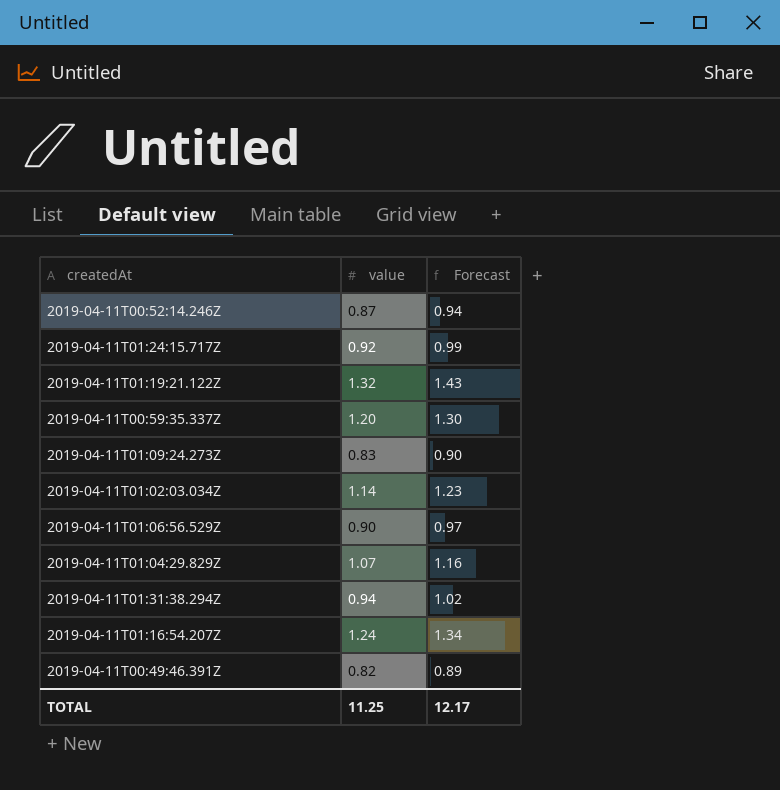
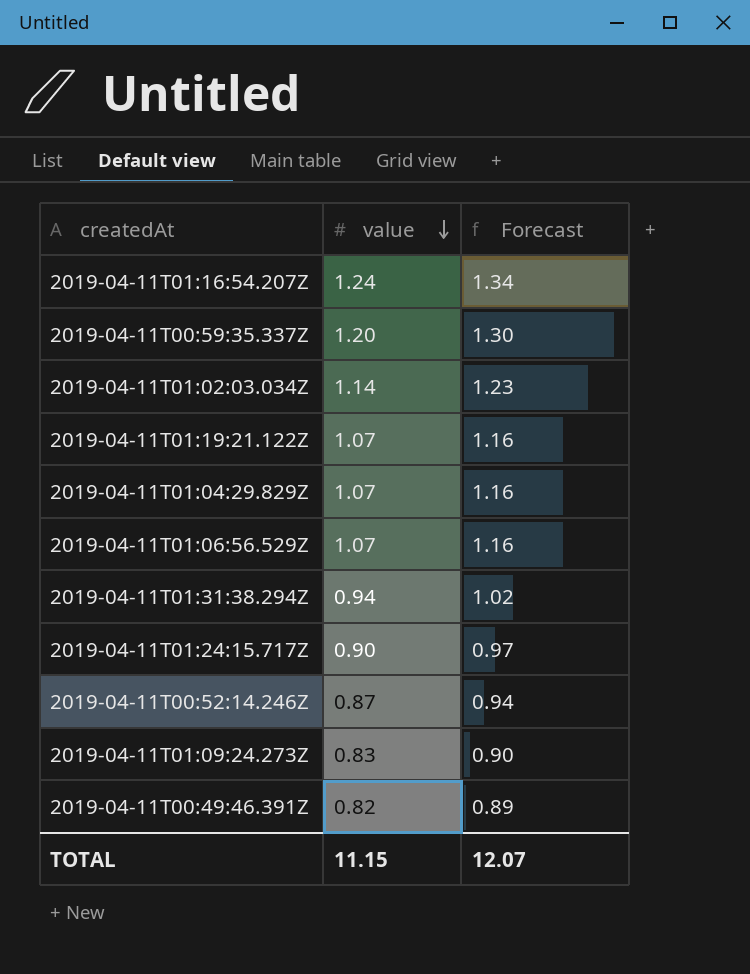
row order: none -> value descending
2019-04-11T01:19:21.122Z | value: 1.32 -> 1.07
2019-04-11T01:19:21.122Z | Forecast: 1.43 -> 1.16
2019-04-11T01:06:56.529Z | value: 0.90 -> 1.07
2019-04-11T01:06:56.529Z | Forecast: 0.97 -> 1.16
2019-04-11T01:24:15.717Z | value: 0.92 -> 0.90
2019-04-11T01:24:15.717Z | Forecast: 0.99 -> 0.97
TOTAL | value: 11.25 -> 11.15
TOTAL | Forecast: 12.17 -> 12.07

